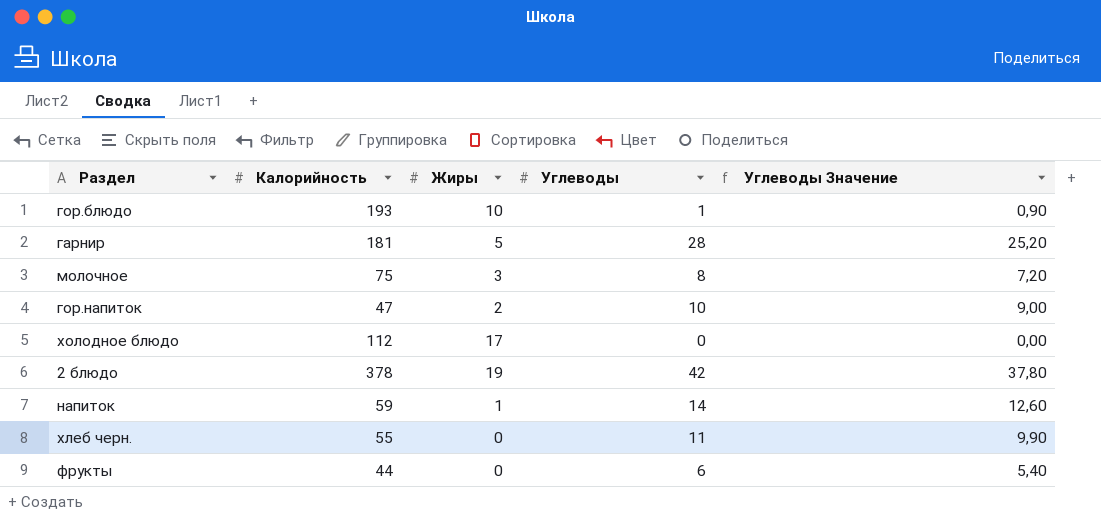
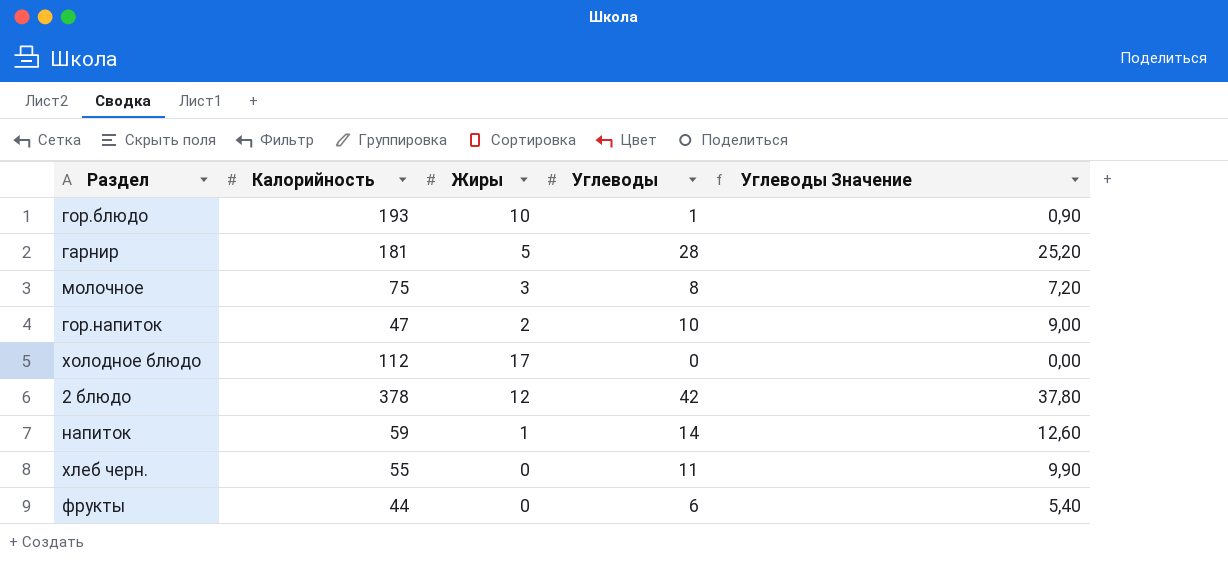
2 блюдо | Жиры: 19 -> 12

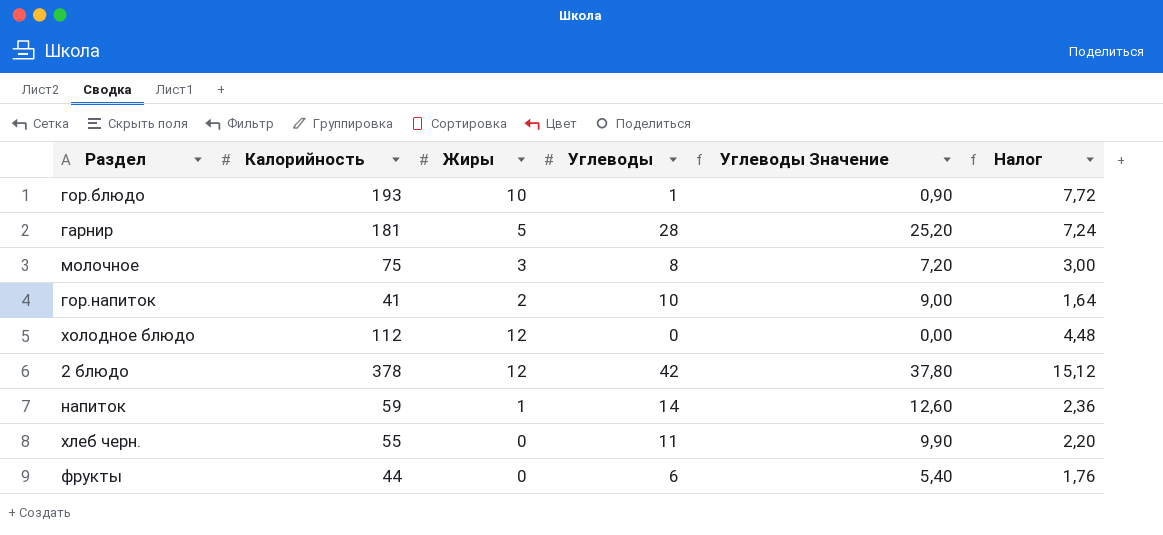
column Налог | formula: none -> [Калорийность] * 0,04
гор.напиток | Калорийность: 47 -> 41
холодное блюдо | Жиры: 17 -> 12

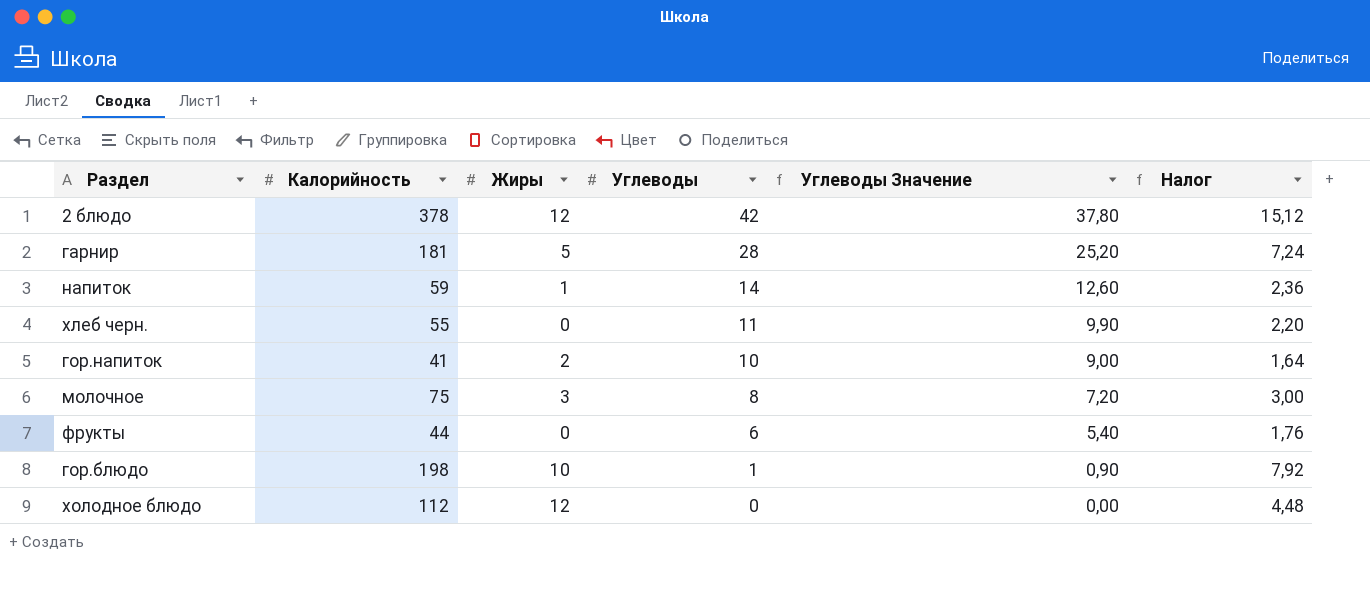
row order: none -> Углеводы descending
гор.блюдо | Калорийность: 193 -> 198
гор.блюдо | Налог: 7,72 -> 7,92

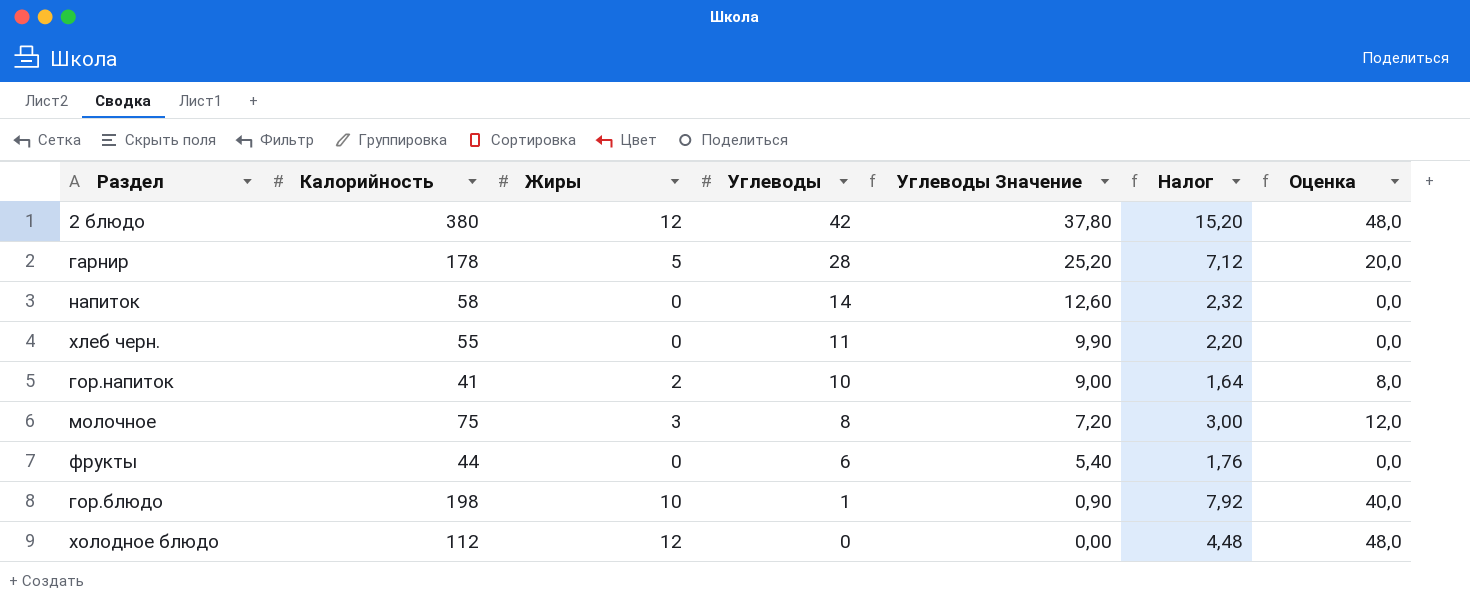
column Оценка | formula: none -> [Жиры] * 4
2 блюдо | Калорийность: 378 -> 380
2 блюдо | Налог: 15,12 -> 15,20
гарнир | Калорийность: 181 -> 178
гарнир | Налог: 7,24 -> 7,12
напиток | Калорийность: 59 -> 58
напиток | Жиры: 1 -> 0
напиток | Налог: 2,36 -> 2,32

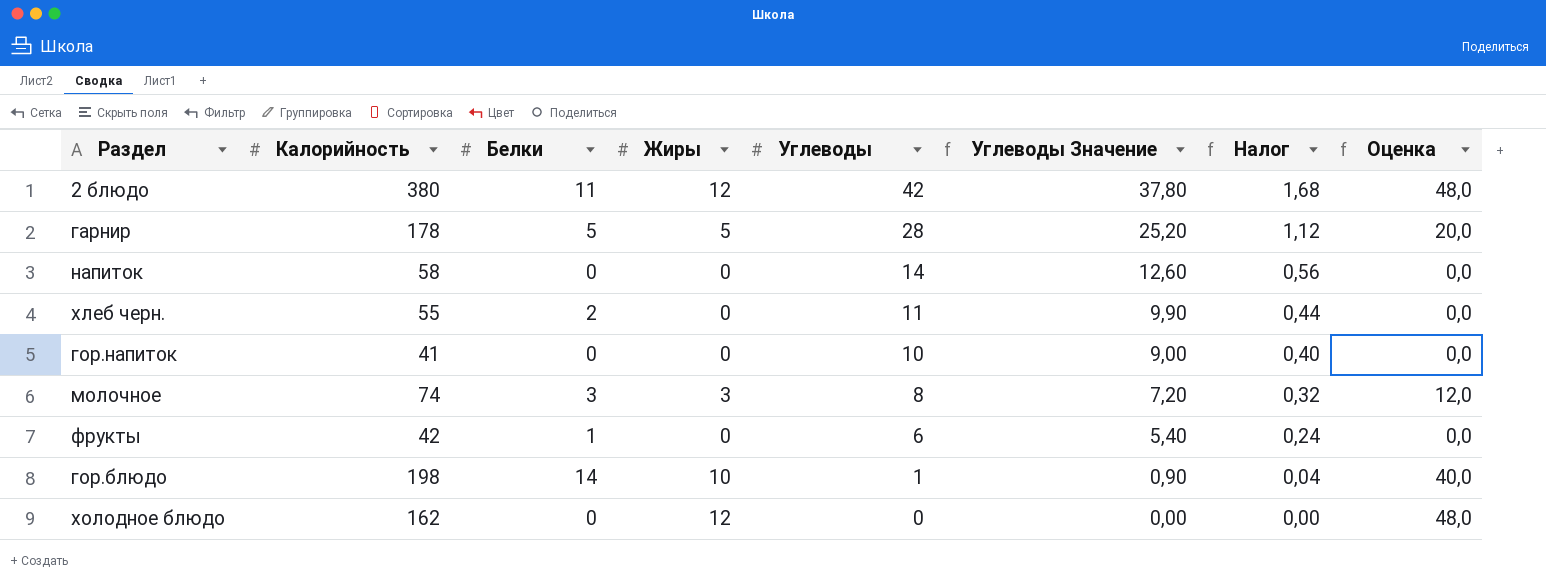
column Белки | position: none -> 3
column Налог | formula: [Калорийность] * 0,04 -> [Углеводы] * 0,04
гор.напиток | Жиры: 2 -> 0
гор.напиток | Оценка: 8,0 -> 0,0
молочное | Калорийность: 75 -> 74
фрукты | Калорийность: 44 -> 42
холодное блюдо | Калорийность: 112 -> 162

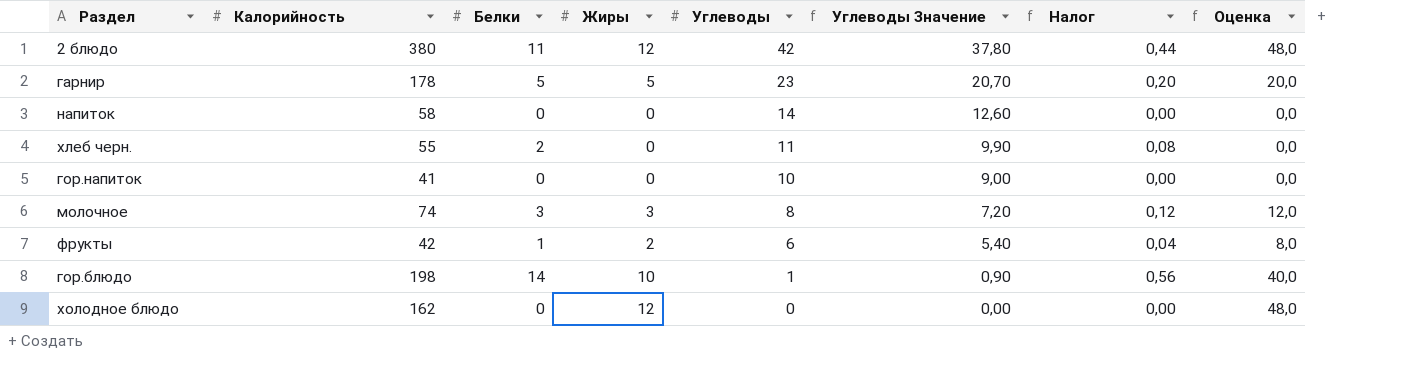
column Налог | formula: [Углеводы] * 0,04 -> [Белки] * 0,04
гарнир | Углеводы: 28 -> 23
гарнир | Углеводы Значение: 25,20 -> 20,70
фрукты | Жиры: 0 -> 2
фрукты | Оценка: 0,0 -> 8,0

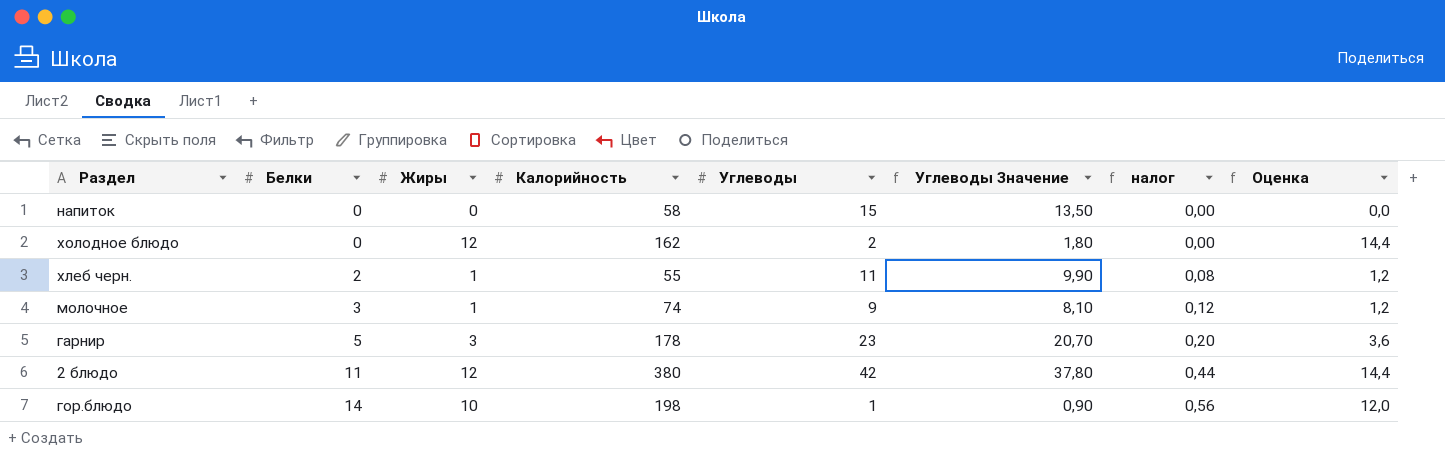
row order: Углеводы descending -> Белки ascending
column Калорийность | position: 2 -> 4
column name: Налог -> налог
column Оценка | formula: [Жиры] * 4 -> [Жиры] * 1,2
row гор.напиток: 41 | 0 | 0 | 10 | 9,00 | 0,00 | 0,0 -> none
row фрукты: 42 | 1 | 2 | 6 | 5,40 | 0,04 | 8,0 -> none
напиток | Углеводы: 14 -> 15
напиток | Углеводы Значение: 12,60 -> 13,50
холодное блюдо | Углеводы: 0 -> 2
холодное блюдо | Углеводы Значение: 0,00 -> 1,80
хлеб черн. | Жиры: 0 -> 1
молочное | Жиры: 3 -> 1
молочное | Углеводы: 8 -> 9
молочное | Углеводы Значение: 7,20 -> 8,10
гарнир | Жиры: 5 -> 3

